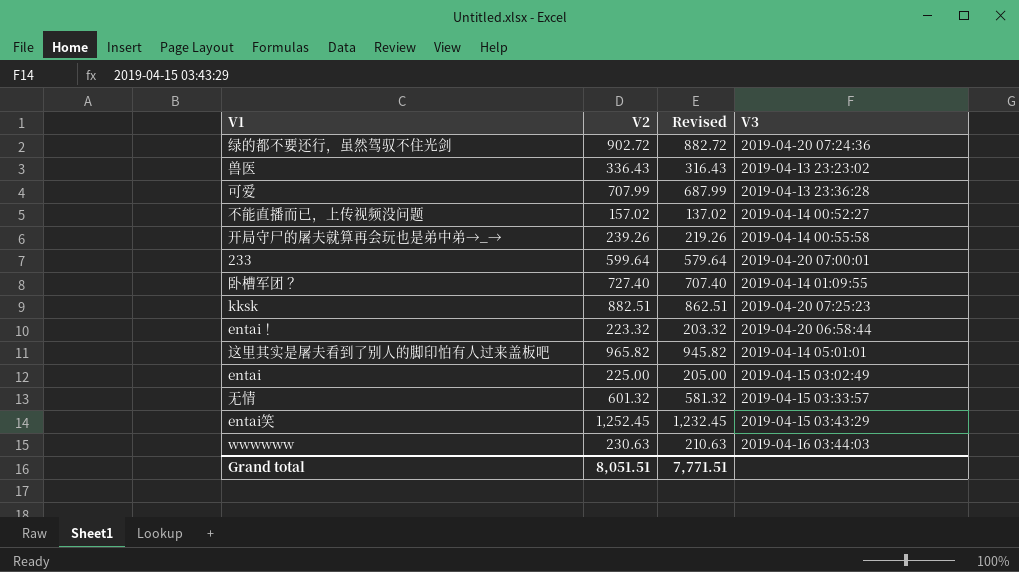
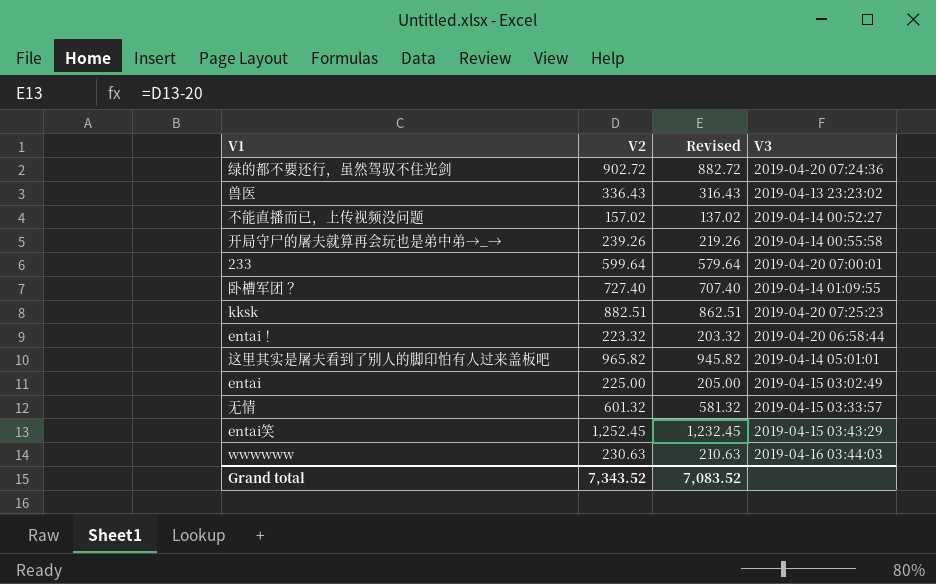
row 可爱: 707.99 | 687.99 | 2019-04-13 23:36:28 -> none
Grand total | V2: 8,051.51 -> 7,343.52
Grand total | Revised: 7,771.51 -> 7,083.52

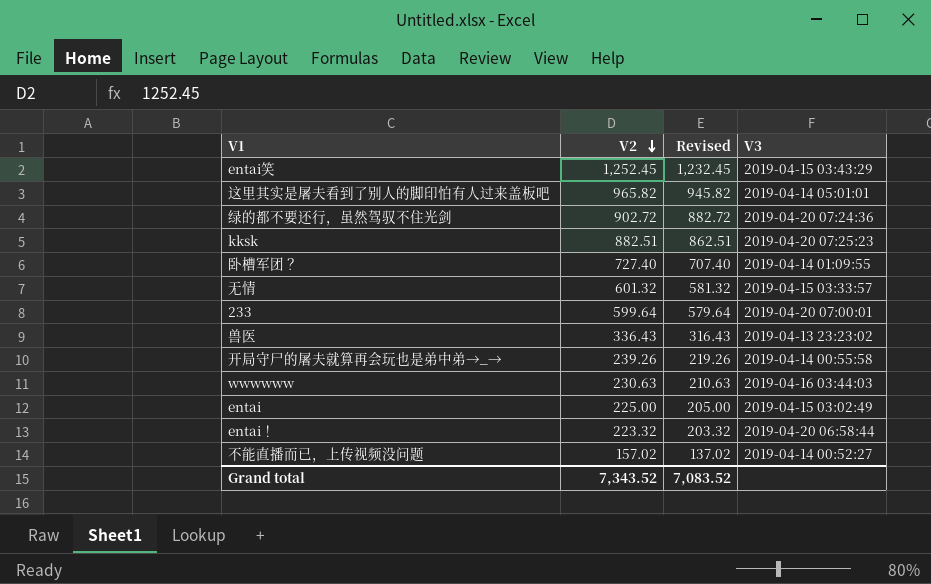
row order: none -> V2 descending

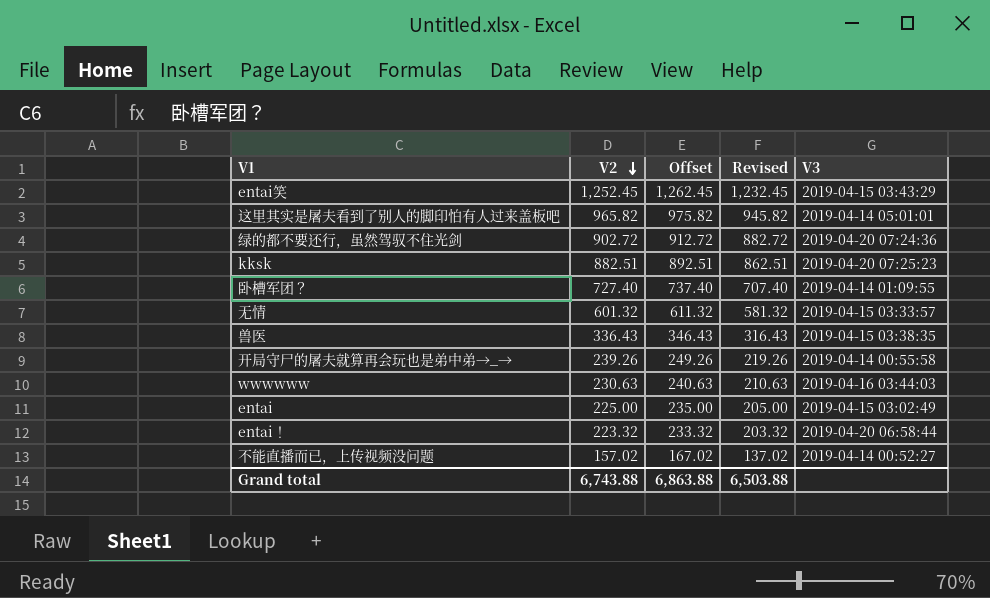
column Offset | formula: none -> [V2] + 10
row 233: 599.64 | 579.64 | 2019-04-20 07:00:01 -> none
兽医 | V3: 2019-04-13 23:23:02 -> 2019-04-15 03:38:35
Grand total | V2: 7,343.52 -> 6,743.88
Grand total | Revised: 7,083.52 -> 6,503.88

